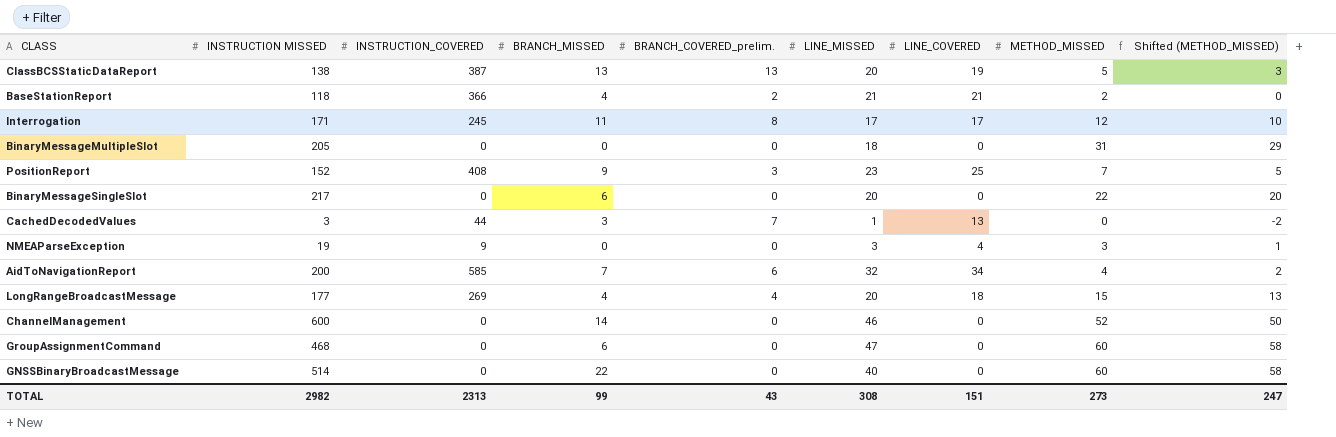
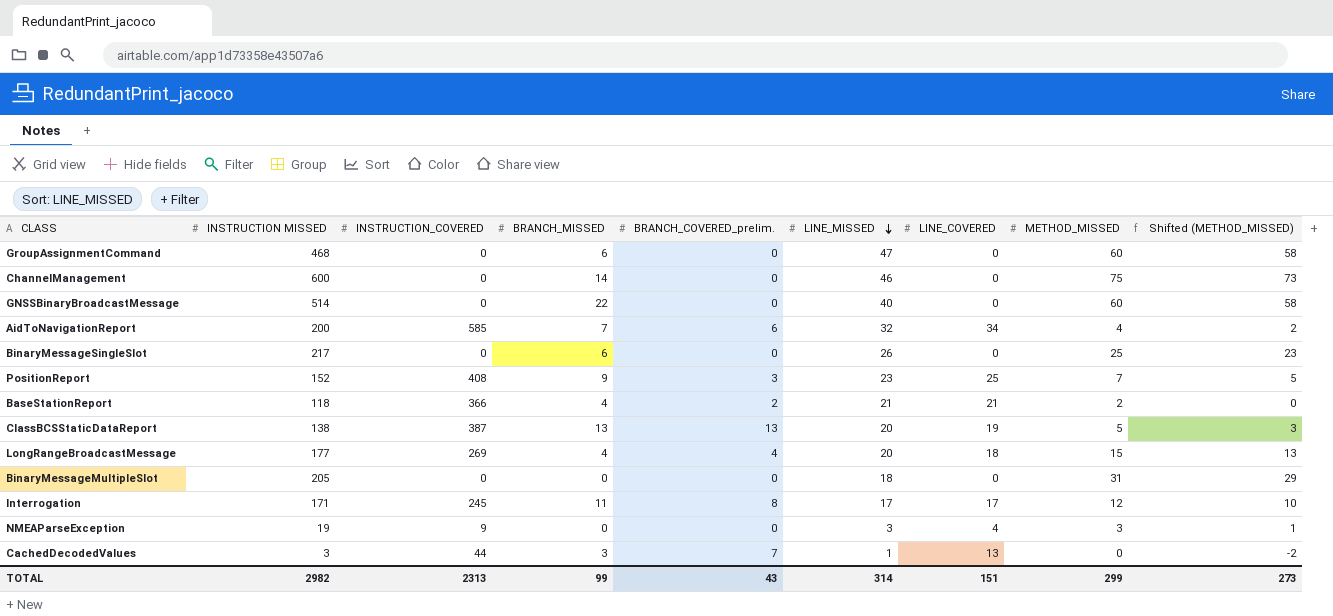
row order: none -> LINE_MISSED descending
ChannelManagement | METHOD_MISSED: 52 -> 75
ChannelManagement | Shifted (METHOD_MISSED): 50 -> 73
BinaryMessageSingleSlot | LINE_MISSED: 20 -> 26
BinaryMessageSingleSlot | METHOD_MISSED: 22 -> 25
BinaryMessageSingleSlot | Shifted (METHOD_MISSED): 20 -> 23
TOTAL | LINE_MISSED: 308 -> 314
TOTAL | METHOD_MISSED: 273 -> 299
TOTAL | Shifted (METHOD_MISSED): 247 -> 273

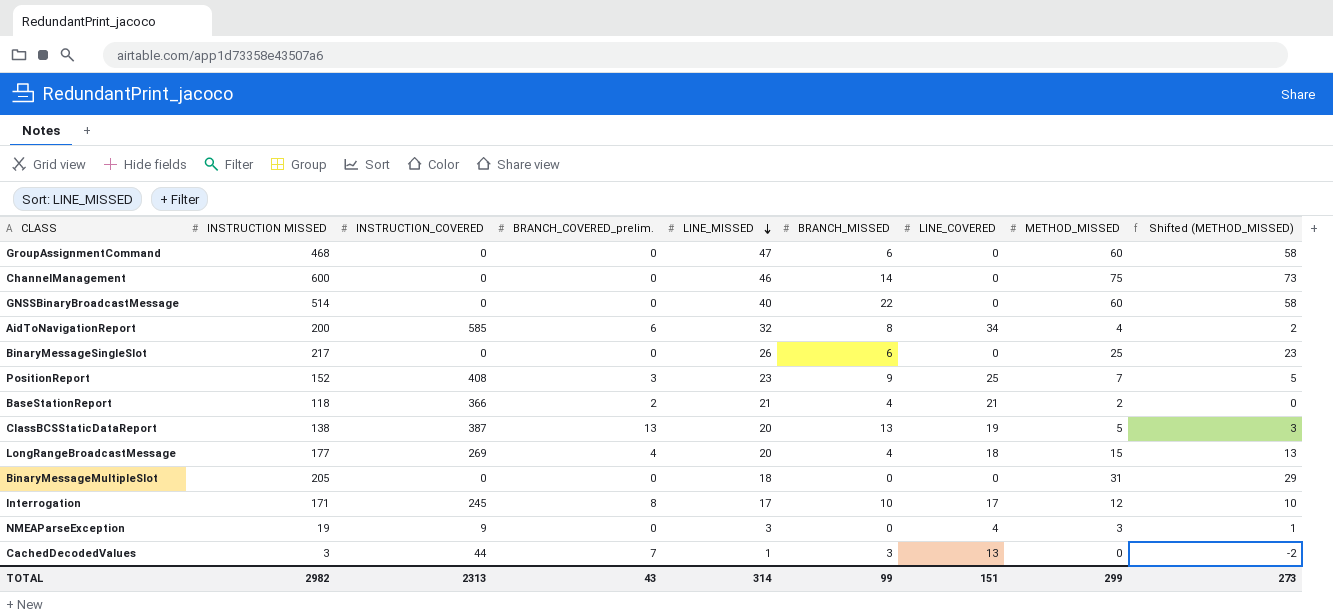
column BRANCH_MISSED | position: 4 -> 6
AidToNavigationReport | BRANCH_MISSED: 7 -> 8
Interrogation | BRANCH_MISSED: 11 -> 10

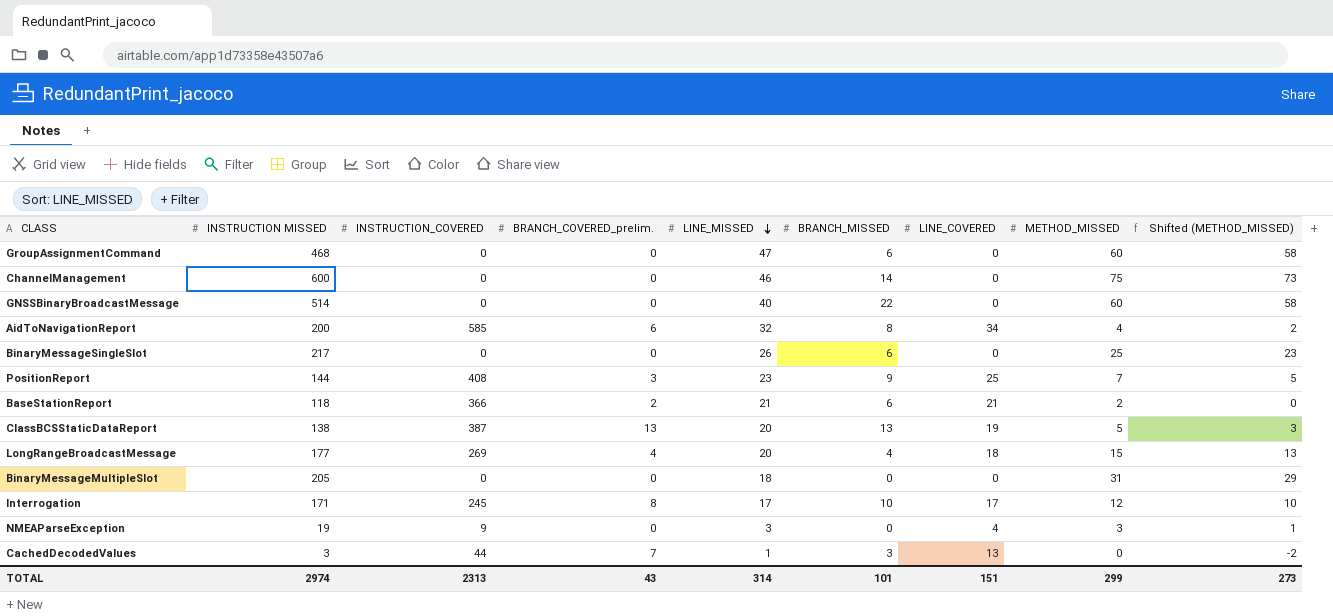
PositionReport | INSTRUCTION MISSED: 152 -> 144
BaseStationReport | BRANCH_MISSED: 4 -> 6
TOTAL | INSTRUCTION MISSED: 2982 -> 2974
TOTAL | BRANCH_MISSED: 99 -> 101

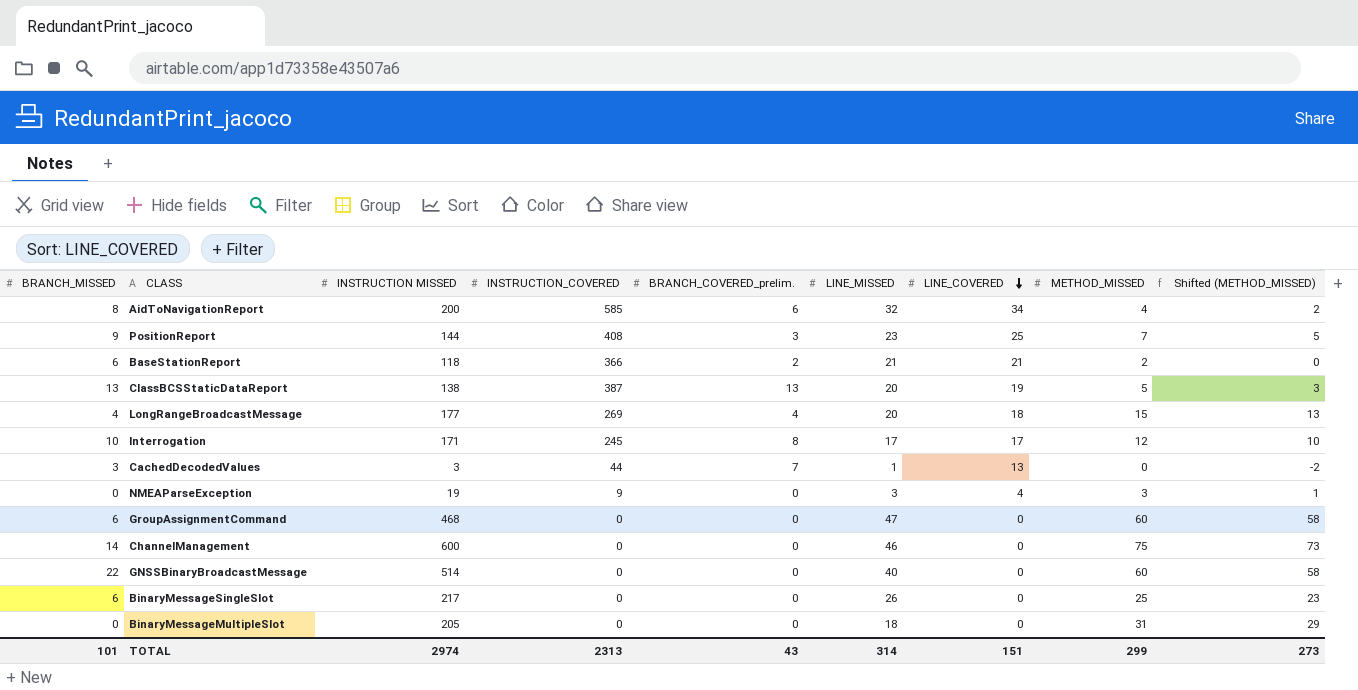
row order: LINE_MISSED descending -> LINE_COVERED descending
column BRANCH_MISSED | position: 6 -> 1

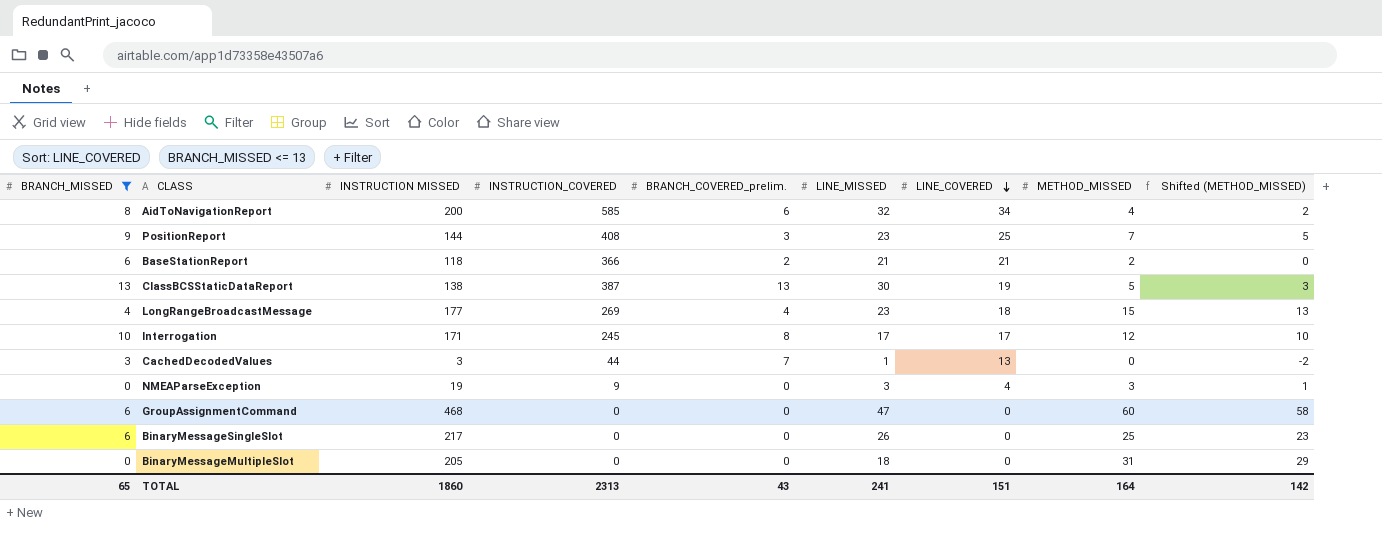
filter: none -> BRANCH_MISSED <= 13
ClassBCSStaticDataReport | LINE_MISSED: 20 -> 30
LongRangeBroadcastMessage | LINE_MISSED: 20 -> 23
TOTAL | BRANCH_MISSED: 101 -> 65
TOTAL | INSTRUCTION MISSED: 2974 -> 1860
TOTAL | LINE_MISSED: 314 -> 241
TOTAL | METHOD_MISSED: 299 -> 164
TOTAL | Shifted (METHOD_MISSED): 273 -> 142

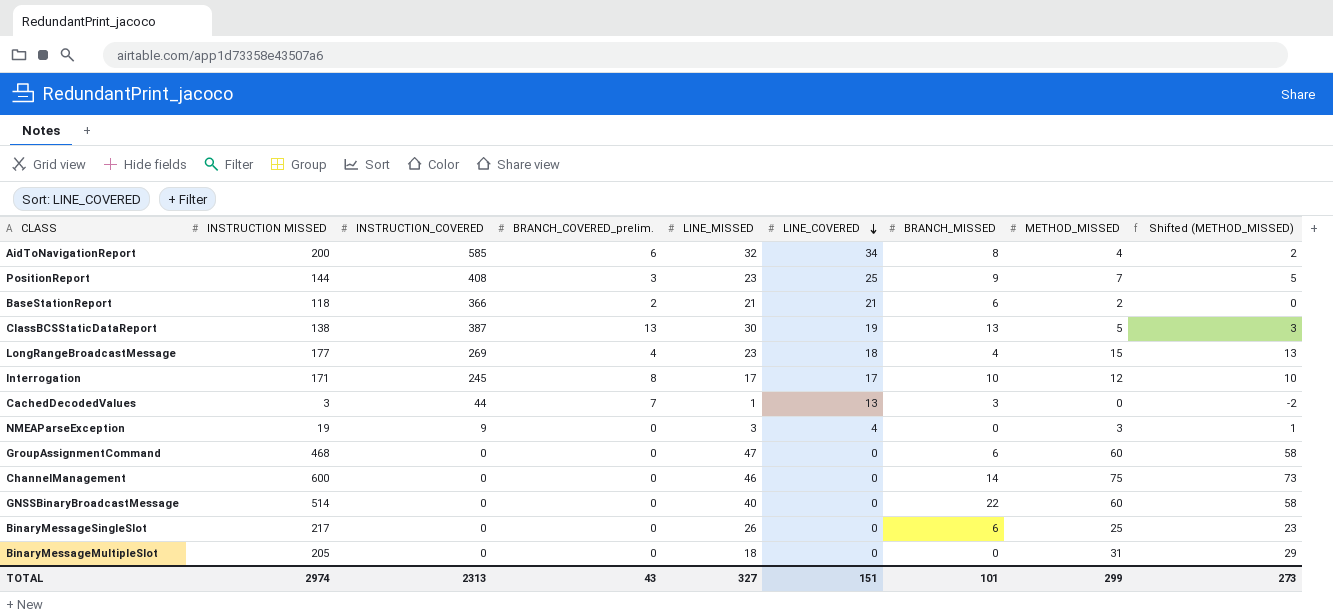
filter: BRANCH_MISSED <= 13 -> none
column BRANCH_MISSED | position: 1 -> 7
TOTAL | INSTRUCTION MISSED: 1860 -> 2974
TOTAL | LINE_MISSED: 241 -> 327
TOTAL | BRANCH_MISSED: 65 -> 101
TOTAL | METHOD_MISSED: 164 -> 299
TOTAL | Shifted (METHOD_MISSED): 142 -> 273

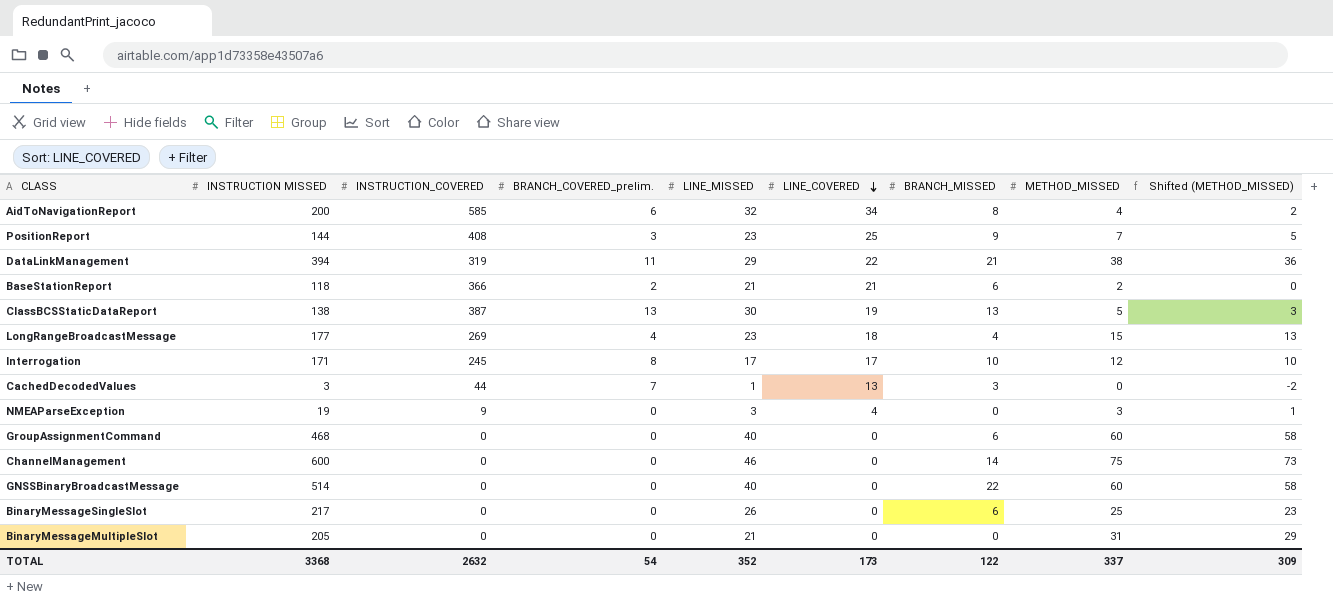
row DataLinkManagement: none -> 394 | 319 | 11 | 29 | 22 | 21 | 38 | 36
GroupAssignmentCommand | LINE_MISSED: 47 -> 40
BinaryMessageMultipleSlot | LINE_MISSED: 18 -> 21
TOTAL | INSTRUCTION MISSED: 2974 -> 3368
TOTAL | INSTRUCTION_COVERED: 2313 -> 2632
TOTAL | BRANCH_COVERED_prelim.: 43 -> 54
TOTAL | LINE_MISSED: 327 -> 352
TOTAL | LINE_COVERED: 151 -> 173
TOTAL | BRANCH_MISSED: 101 -> 122
TOTAL | METHOD_MISSED: 299 -> 337
TOTAL | Shifted (METHOD_MISSED): 273 -> 309

